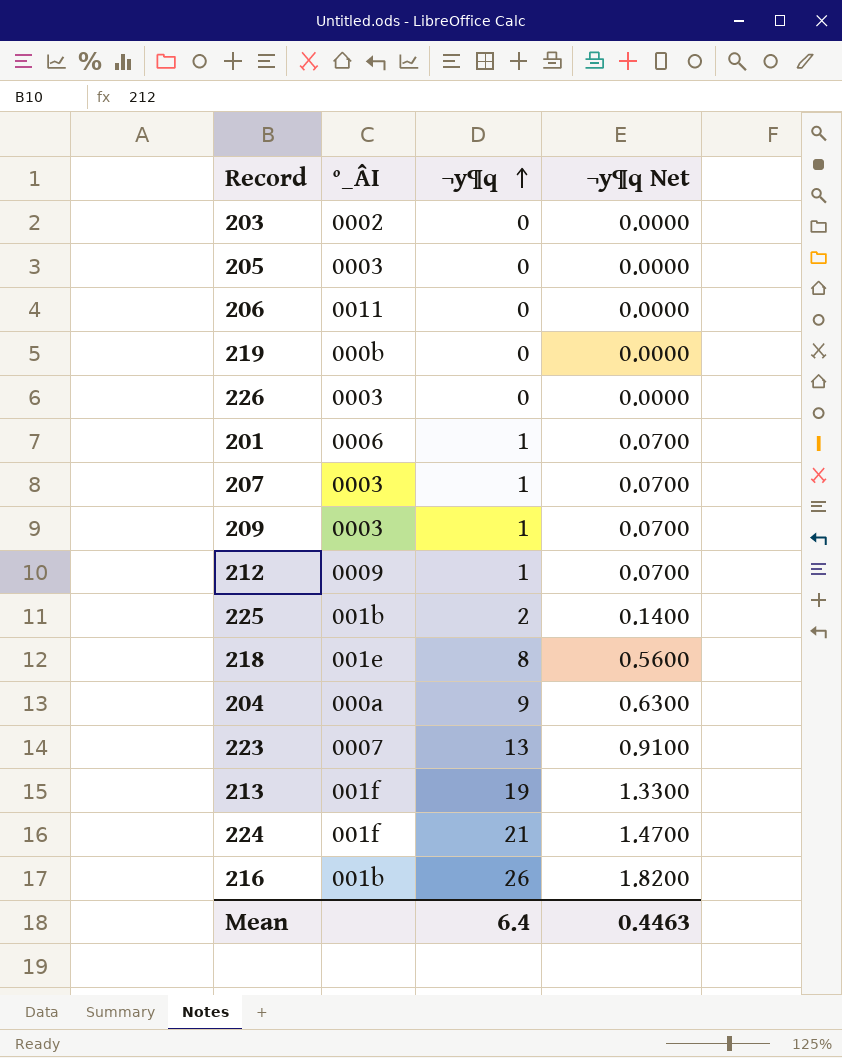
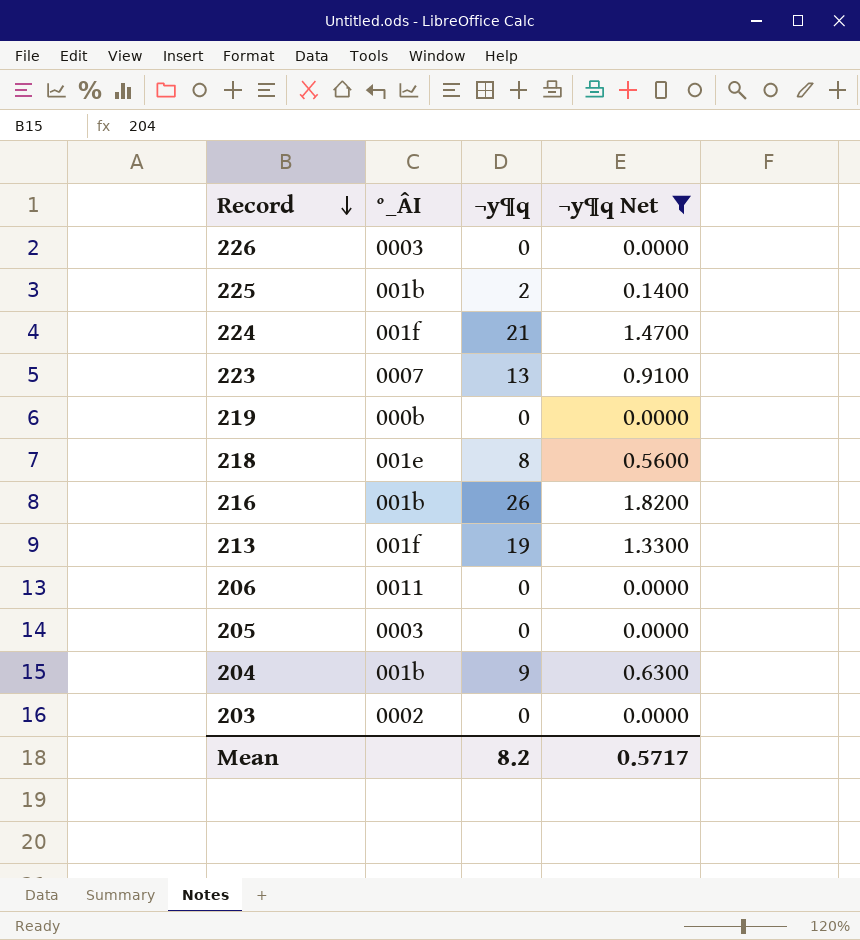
filter: none -> ¬y¶q Net != 0.0700
row order: ¬y¶q ascending -> Record descending
204 | °_ÂI: 000a -> 001b
Mean | ¬y¶q: 6.4 -> 8.2
Mean | ¬y¶q Net: 0.4463 -> 0.5717

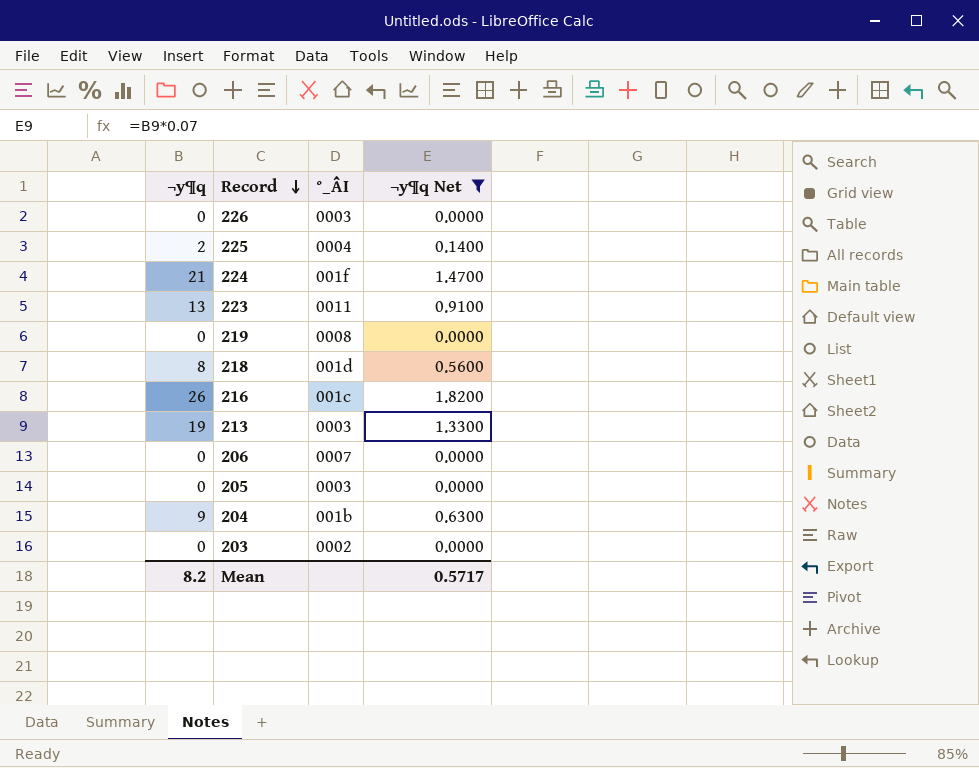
column ¬y¶q | position: 3 -> 1
225 | °_ÂI: 001b -> 0004
223 | °_ÂI: 0007 -> 0011
219 | °_ÂI: 000b -> 0008
218 | °_ÂI: 001e -> 001d
216 | °_ÂI: 001b -> 001c
213 | °_ÂI: 001f -> 0003
206 | °_ÂI: 0011 -> 0007

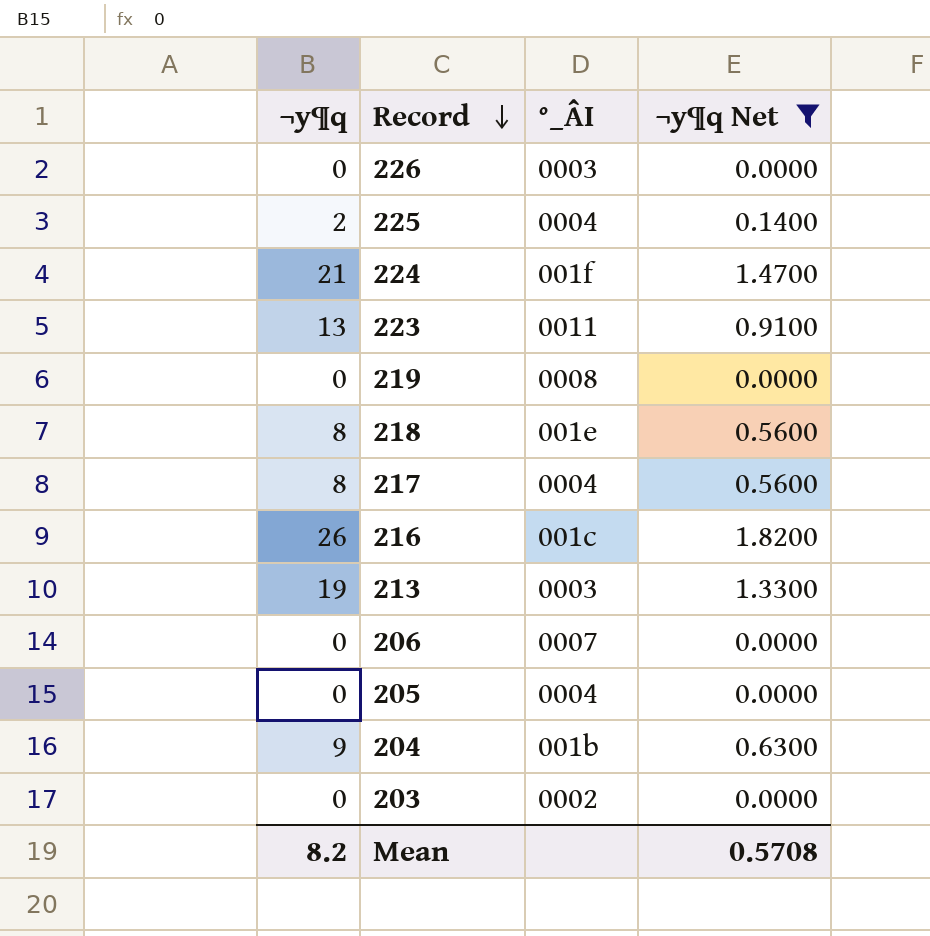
218 | °_ÂI: 001d -> 001e
row 217: none -> 8 | 0004 | 0.5600
205 | °_ÂI: 0003 -> 0004
Mean | ¬y¶q Net: 0.5717 -> 0.5708

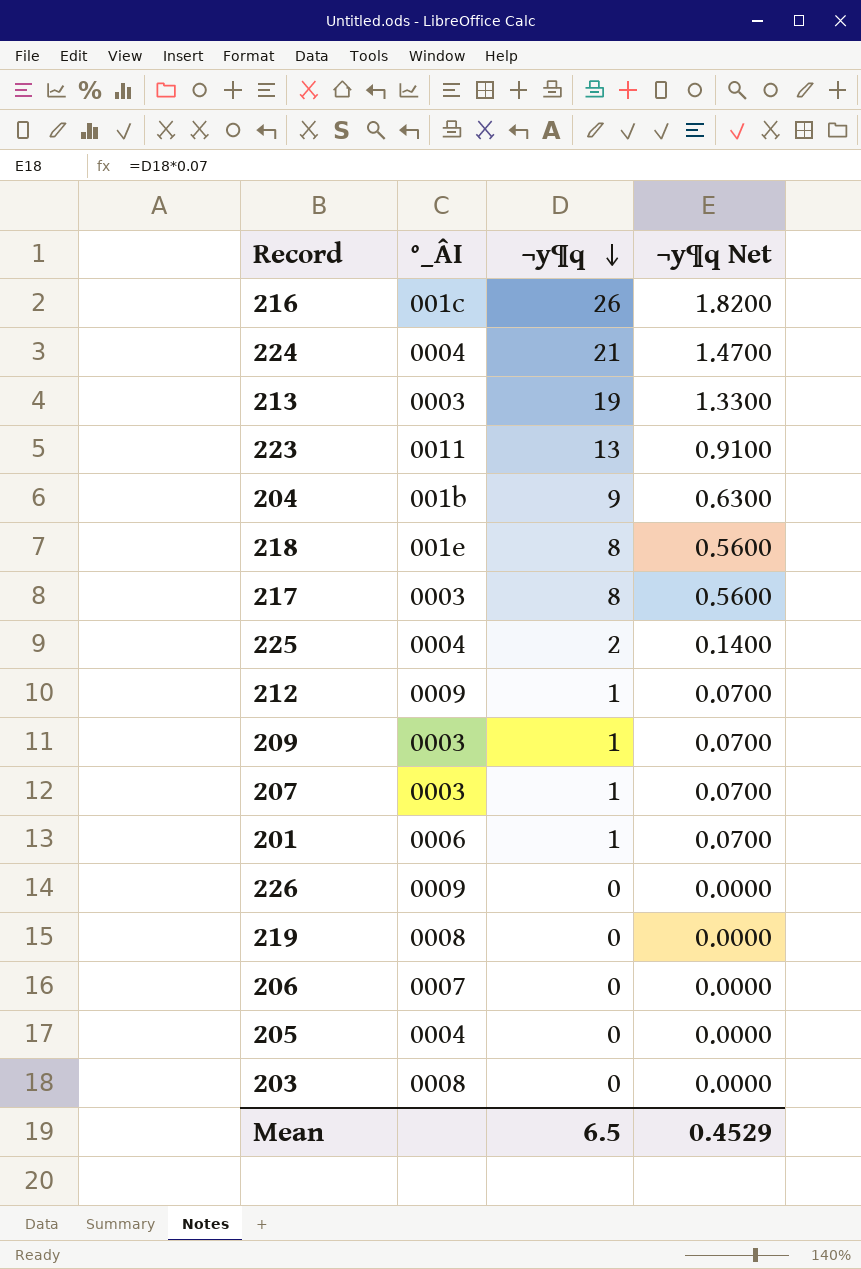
filter: ¬y¶q Net != 0.0700 -> none
row order: Record descending -> ¬y¶q descending
column ¬y¶q | position: 1 -> 3
224 | °_ÂI: 001f -> 0004
217 | °_ÂI: 0004 -> 0003
226 | °_ÂI: 0003 -> 0009
203 | °_ÂI: 0002 -> 0008
Mean | ¬y¶q: 8.2 -> 6.5
Mean | ¬y¶q Net: 0.5708 -> 0.4529

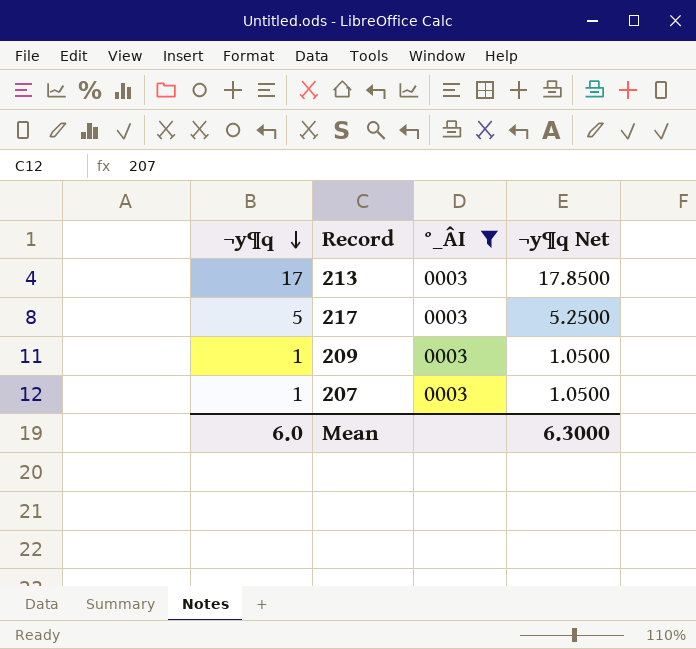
filter: none -> °_ÂI = 0003
column ¬y¶q | position: 3 -> 1
column ¬y¶q Net | formula: [¬y¶q] * 0.07 -> [¬y¶q] * 1.05
213 | ¬y¶q: 19 -> 17
217 | ¬y¶q: 8 -> 5
Mean | ¬y¶q: 6.5 -> 6.0
Mean | ¬y¶q Net: 0.4529 -> 6.3000

